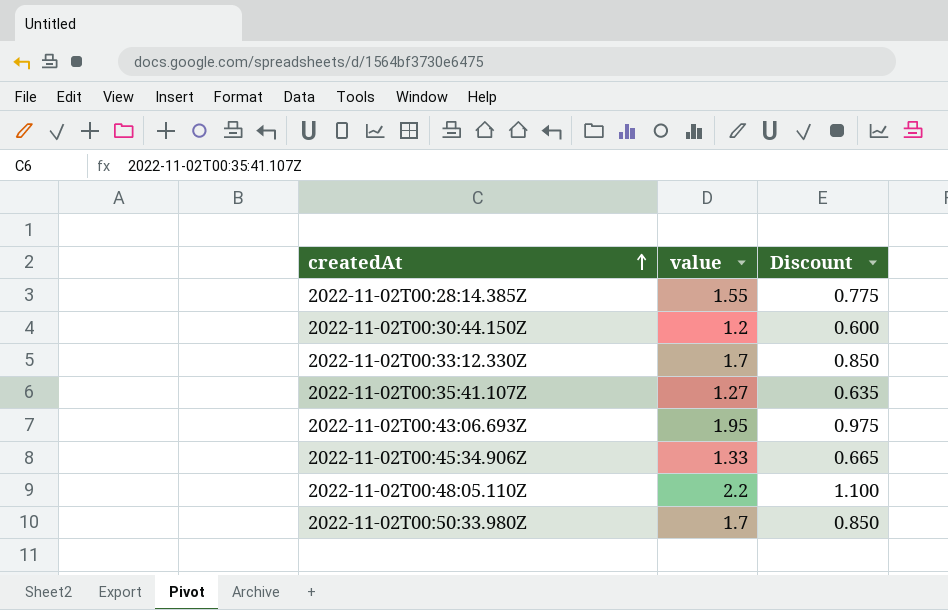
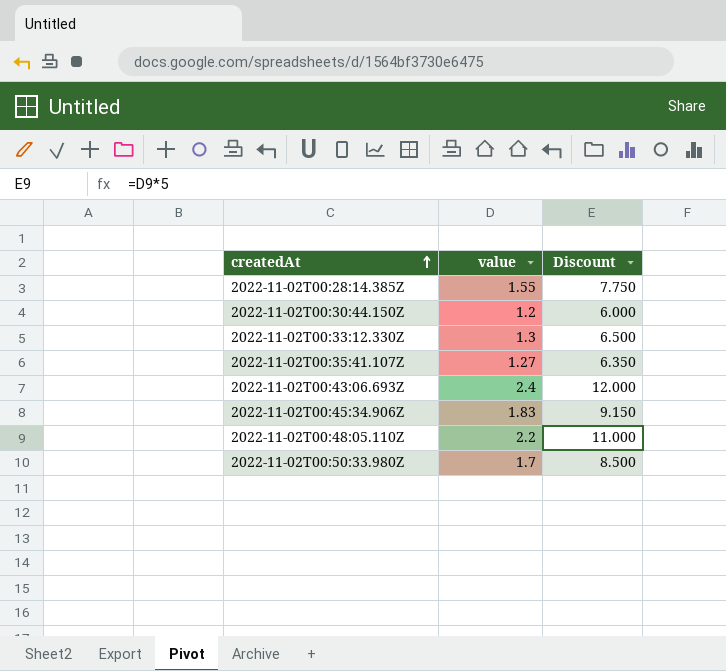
column Discount | formula: [value] * 0.5 -> [value] * 5
2022-11-02T00:33:12.330Z | value: 1.7 -> 1.3
2022-11-02T00:43:06.693Z | value: 1.95 -> 2.4
2022-11-02T00:45:34.906Z | value: 1.33 -> 1.83

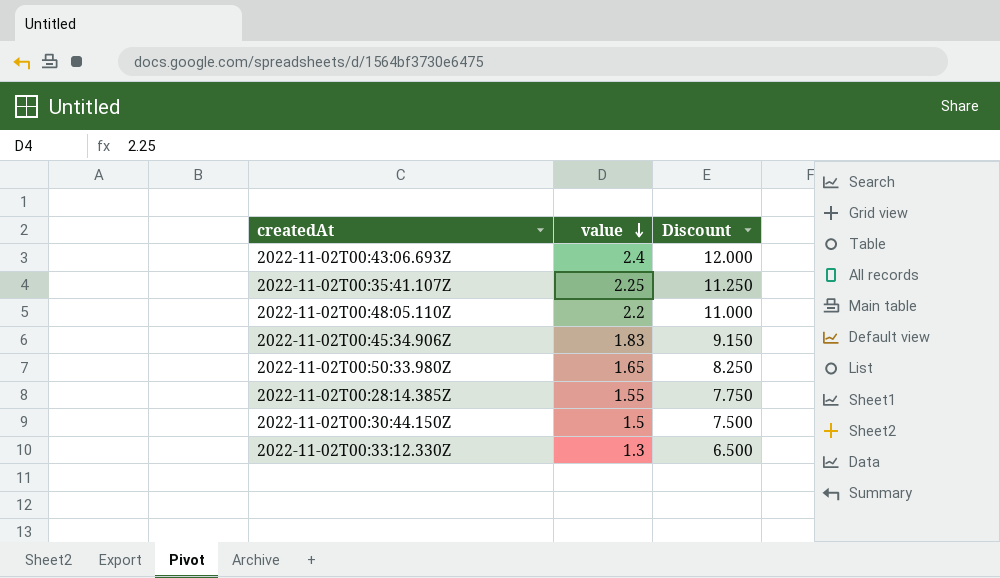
row order: createdAt ascending -> value descending
2022-11-02T00:35:41.107Z | value: 1.27 -> 2.25
2022-11-02T00:35:41.107Z | Discount: 6.350 -> 11.250
2022-11-02T00:50:33.980Z | value: 1.7 -> 1.65
2022-11-02T00:50:33.980Z | Discount: 8.500 -> 8.250
2022-11-02T00:30:44.150Z | value: 1.2 -> 1.5
2022-11-02T00:30:44.150Z | Discount: 6.000 -> 7.500

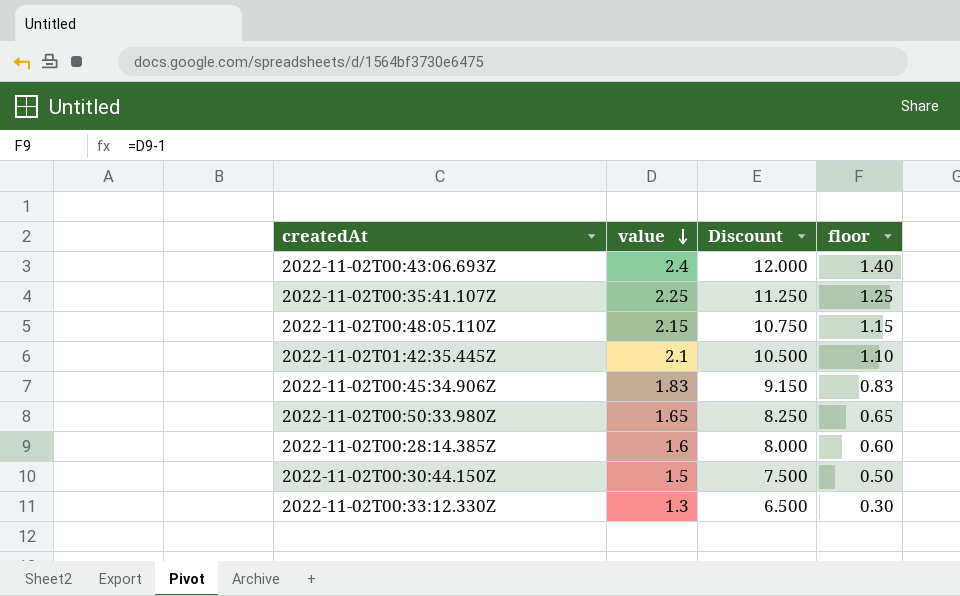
column floor | formula: none -> [value] - 1
2022-11-02T00:48:05.110Z | value: 2.2 -> 2.15
2022-11-02T00:48:05.110Z | Discount: 11.000 -> 10.750
row 2022-11-02T01:42:35.445Z: none -> 2.1 | 10.500 | 1.10
2022-11-02T00:28:14.385Z | value: 1.55 -> 1.6
2022-11-02T00:28:14.385Z | Discount: 7.750 -> 8.000

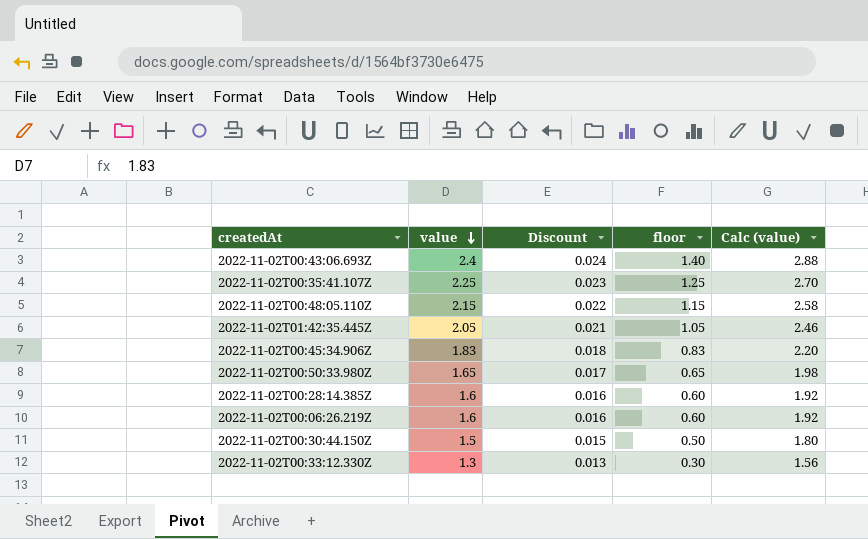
column Discount | formula: [value] * 5 -> [value] * 0.01
column Calc (value) | formula: none -> [value] * 1.2
2022-11-02T01:42:35.445Z | value: 2.1 -> 2.05
2022-11-02T01:42:35.445Z | floor: 1.10 -> 1.05
row 2022-11-02T00:06:26.219Z: none -> 1.6 | 0.016 | 0.60 | 1.92

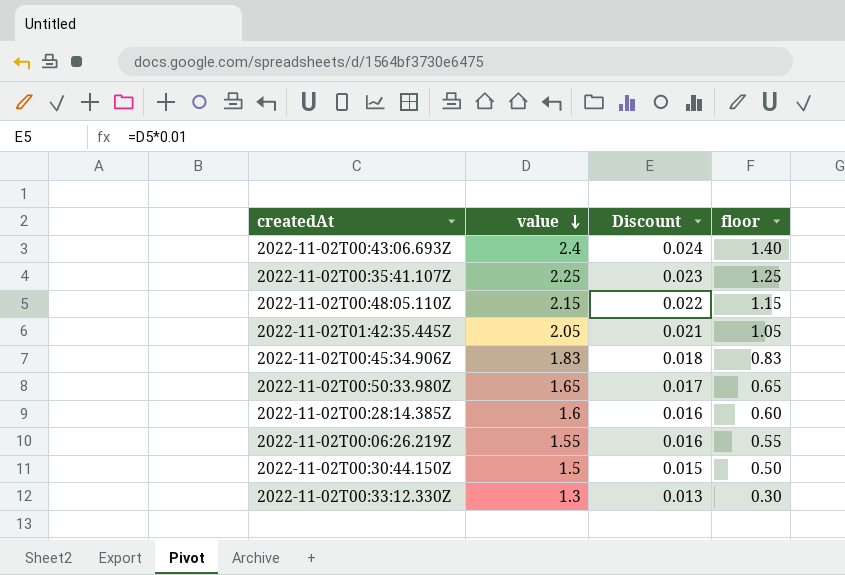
column Calc (value) | formula: [value] * 1.2 -> none
2022-11-02T00:06:26.219Z | value: 1.6 -> 1.55
2022-11-02T00:06:26.219Z | floor: 0.60 -> 0.55

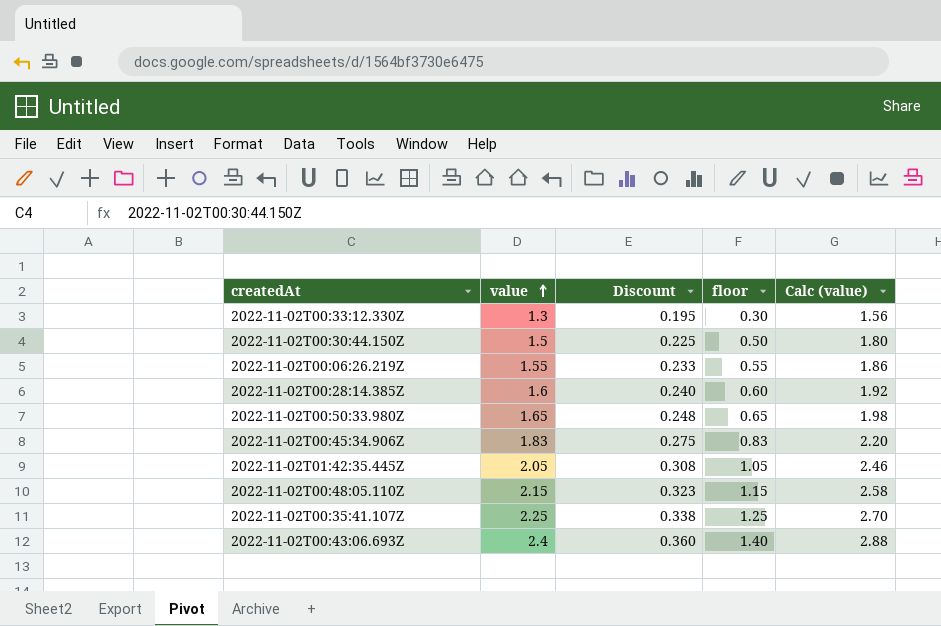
row order: value descending -> value ascending
column Discount | formula: [value] * 0.01 -> [value] * 0.15
column Calc (value) | formula: none -> [value] * 1.2

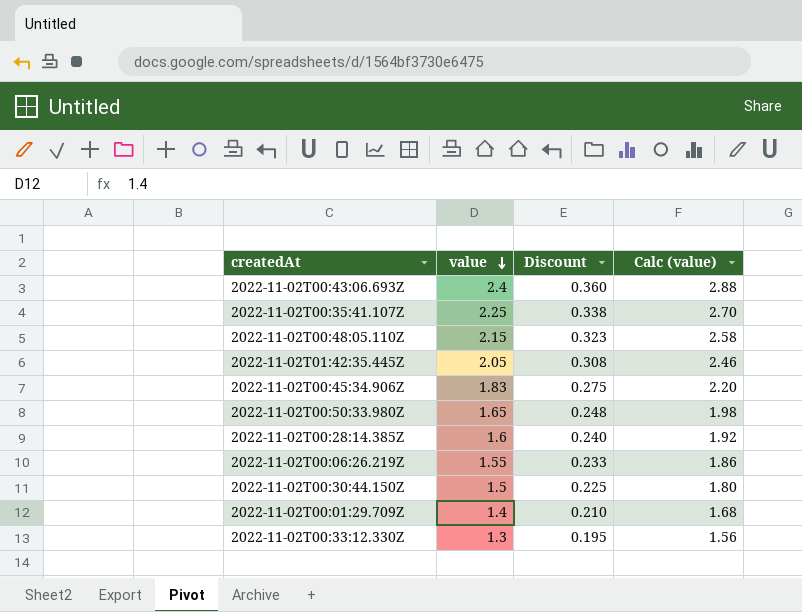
row order: value ascending -> value descending
column floor | formula: [value] - 1 -> none
row 2022-11-02T00:01:29.709Z: none -> 1.4 | 0.210 | 1.68

